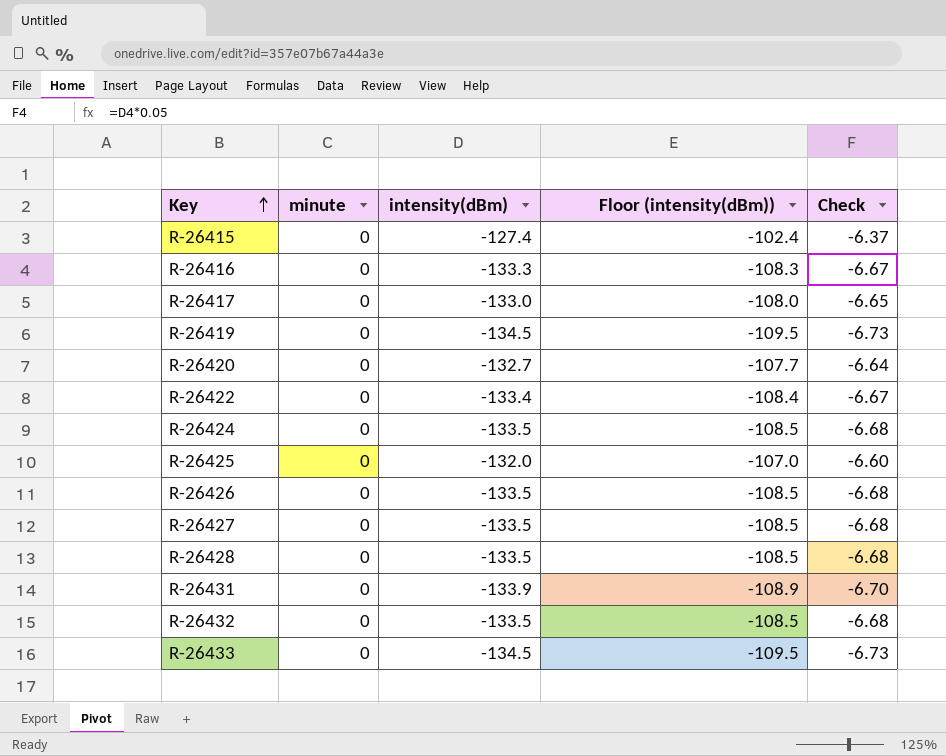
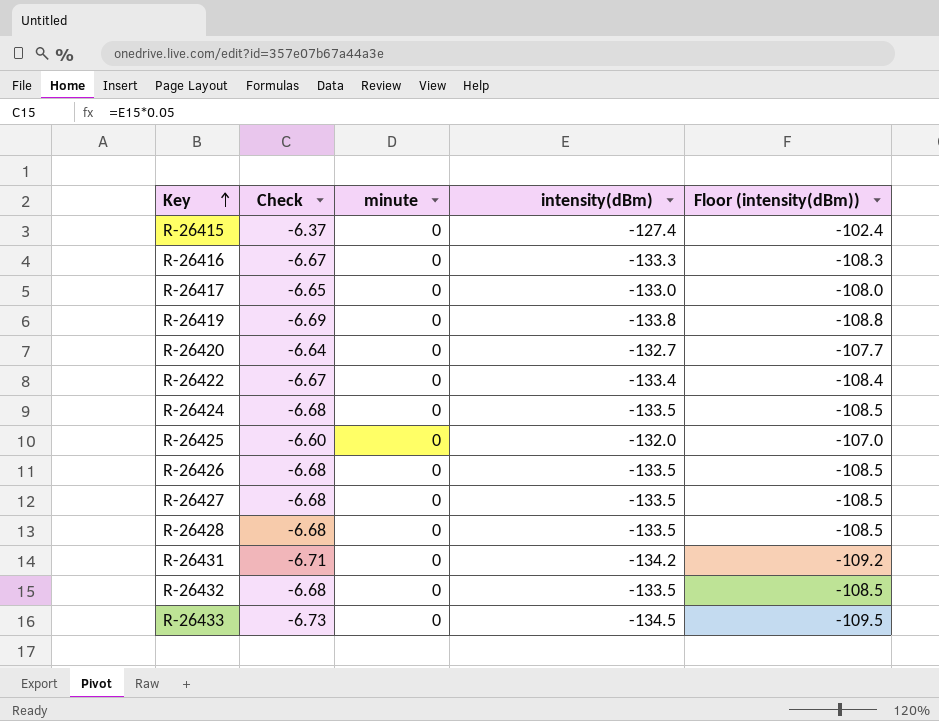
column Check | position: 5 -> 2
R-26419 | Check: -6.73 -> -6.69
R-26419 | intensity(dBm): -134.5 -> -133.8
R-26419 | Floor (intensity(dBm)): -109.5 -> -108.8
R-26431 | Check: -6.70 -> -6.71
R-26431 | intensity(dBm): -133.9 -> -134.2
R-26431 | Floor (intensity(dBm)): -108.9 -> -109.2

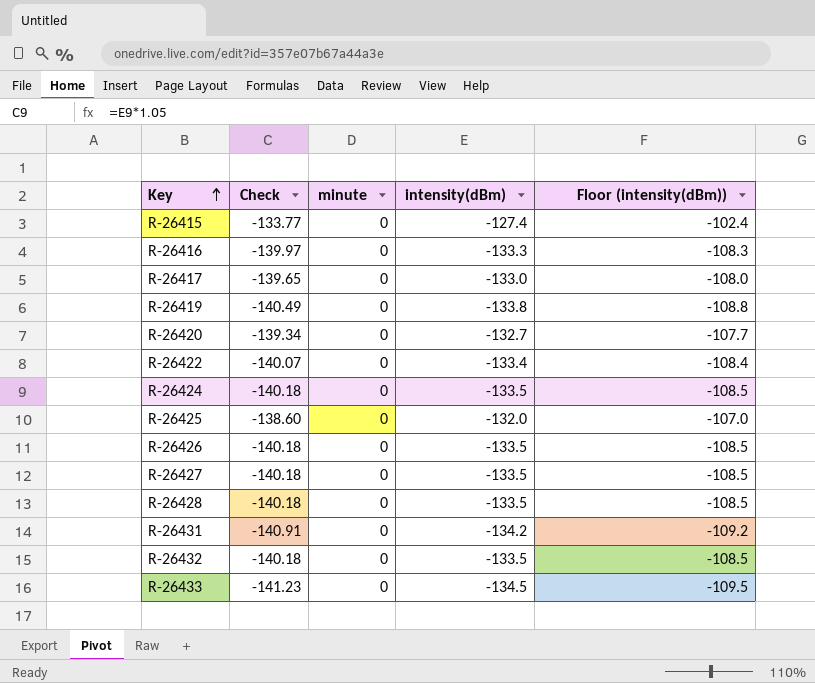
column Check | formula: [intensity(dBm)] * 0.05 -> [intensity(dBm)] * 1.05

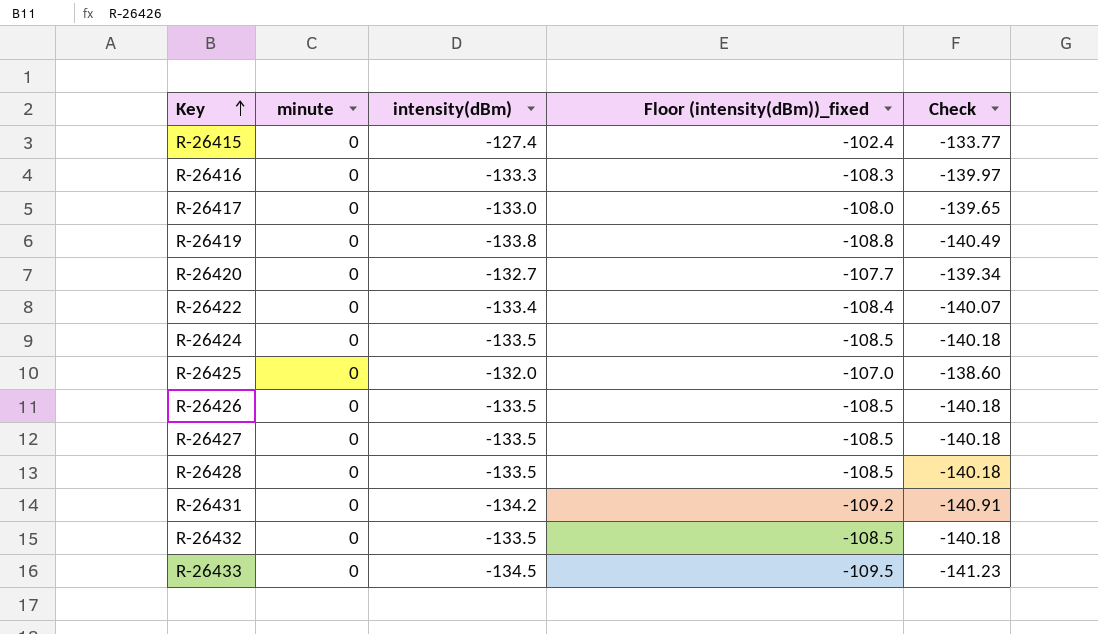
column name: Floor (intensity(dBm)) -> Floor (intensity(dBm))_fixed
column Check | position: 2 -> 5

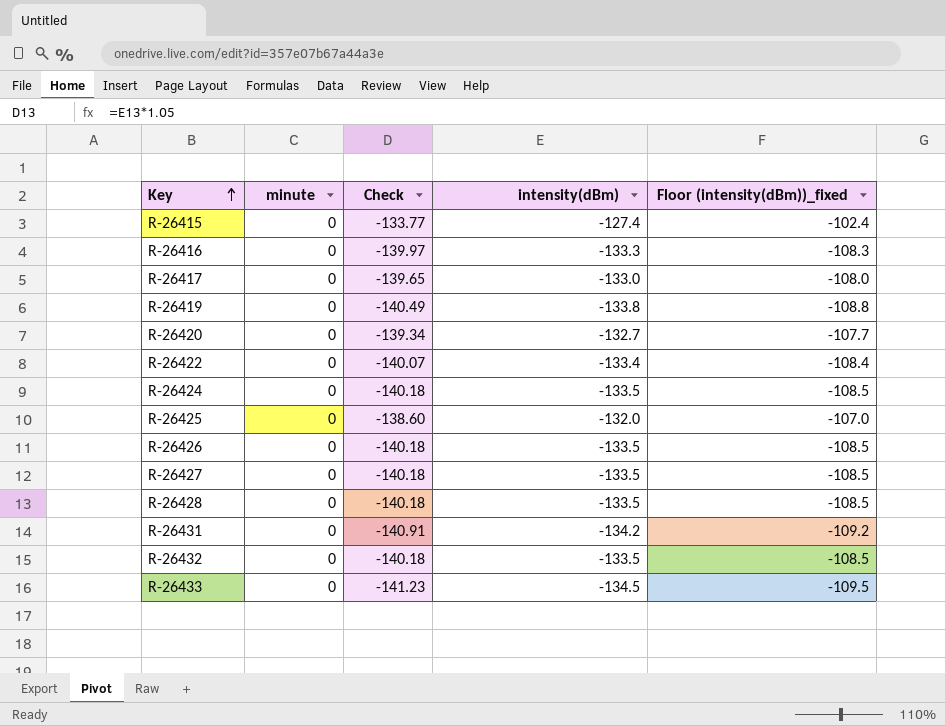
column Check | position: 5 -> 3

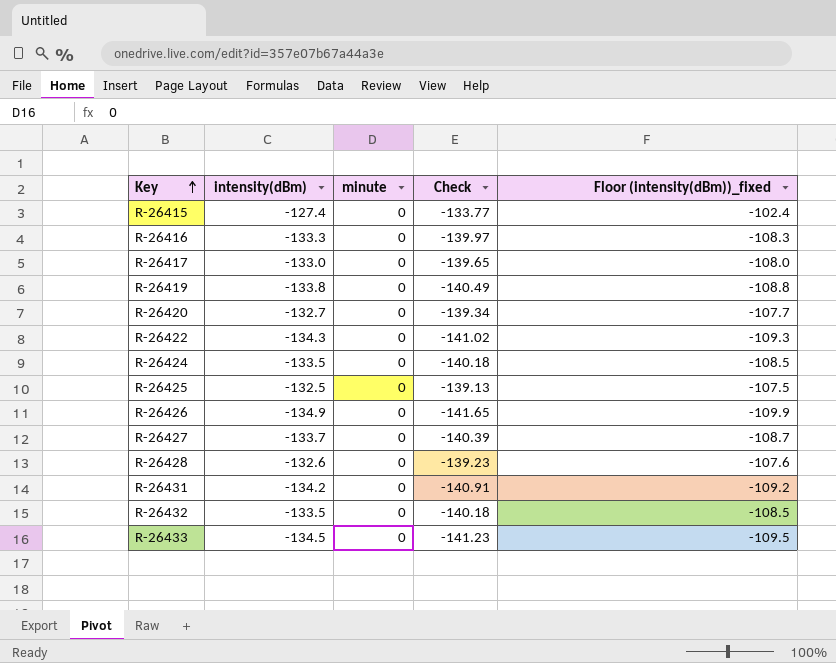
column intensity(dBm) | position: 4 -> 2
R-26422 | intensity(dBm): -133.4 -> -134.3
R-26422 | Check: -140.07 -> -141.02
R-26422 | Floor (intensity(dBm))_fixed: -108.4 -> -109.3
R-26425 | intensity(dBm): -132.0 -> -132.5
R-26425 | Check: -138.60 -> -139.13
R-26425 | Floor (intensity(dBm))_fixed: -107.0 -> -107.5
R-26426 | intensity(dBm): -133.5 -> -134.9
R-26426 | Check: -140.18 -> -141.65
R-26426 | Floor (intensity(dBm))_fixed: -108.5 -> -109.9
R-26427 | intensity(dBm): -133.5 -> -133.7
R-26427 | Check: -140.18 -> -140.39
R-26427 | Floor (intensity(dBm))_fixed: -108.5 -> -108.7
R-26428 | intensity(dBm): -133.5 -> -132.6
R-26428 | Check: -140.18 -> -139.23
R-26428 | Floor (intensity(dBm))_fixed: -108.5 -> -107.6

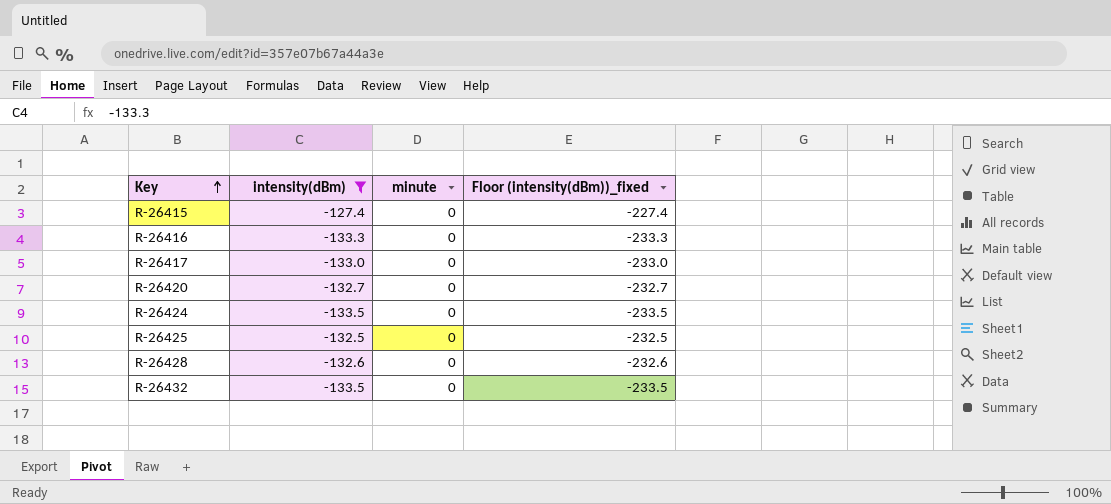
filter: none -> intensity(dBm) >= -133.5
column Check | formula: [intensity(dBm)] * 1.05 -> none
column Floor (intensity(dBm))_fixed | formula: [intensity(dBm)] + 25 -> [intensity(dBm)] - 100

